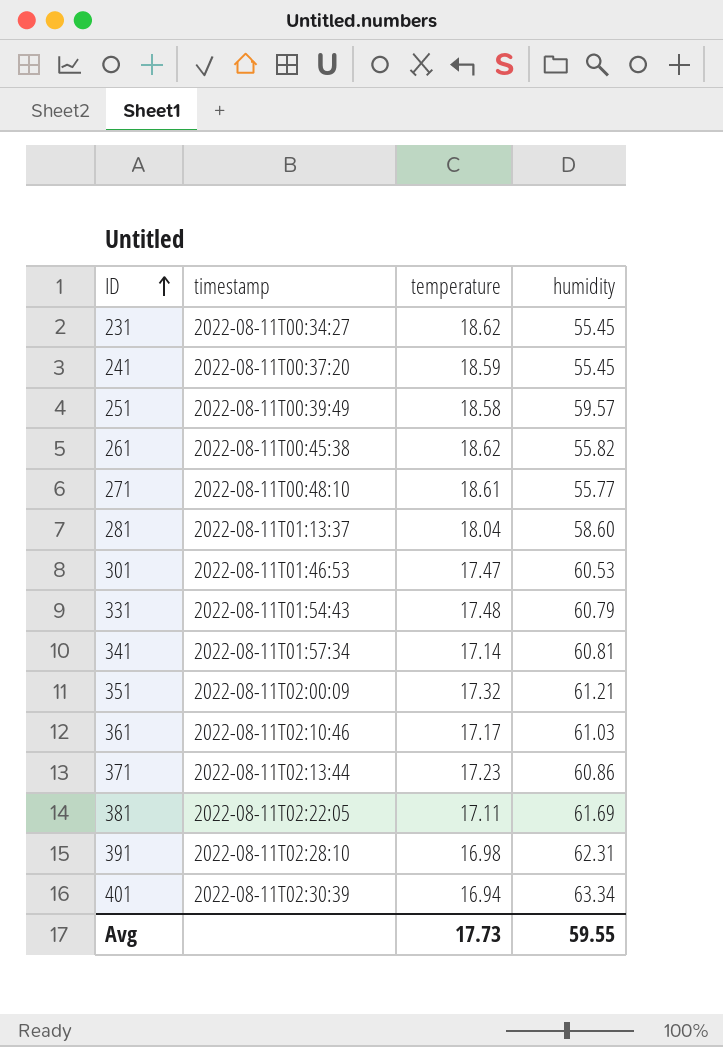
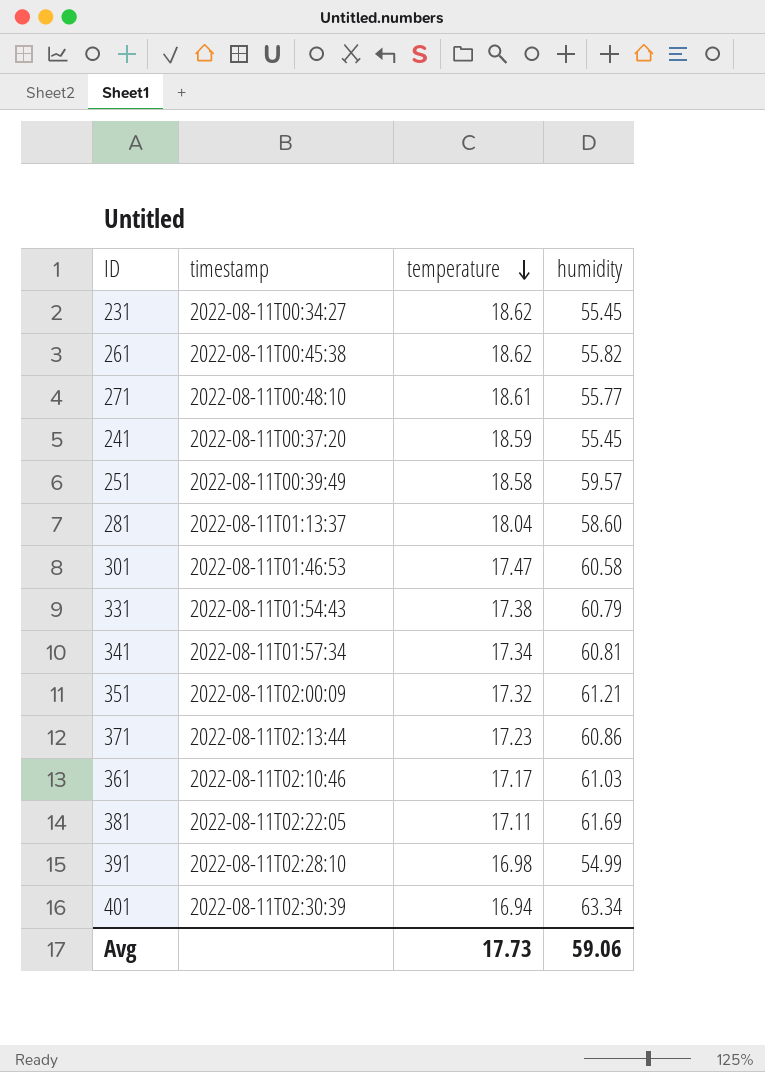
row order: ID ascending -> temperature descending
301 | humidity: 60.53 -> 60.58
331 | temperature: 17.48 -> 17.38
341 | temperature: 17.14 -> 17.34
391 | humidity: 62.31 -> 54.99
Avg | humidity: 59.55 -> 59.06

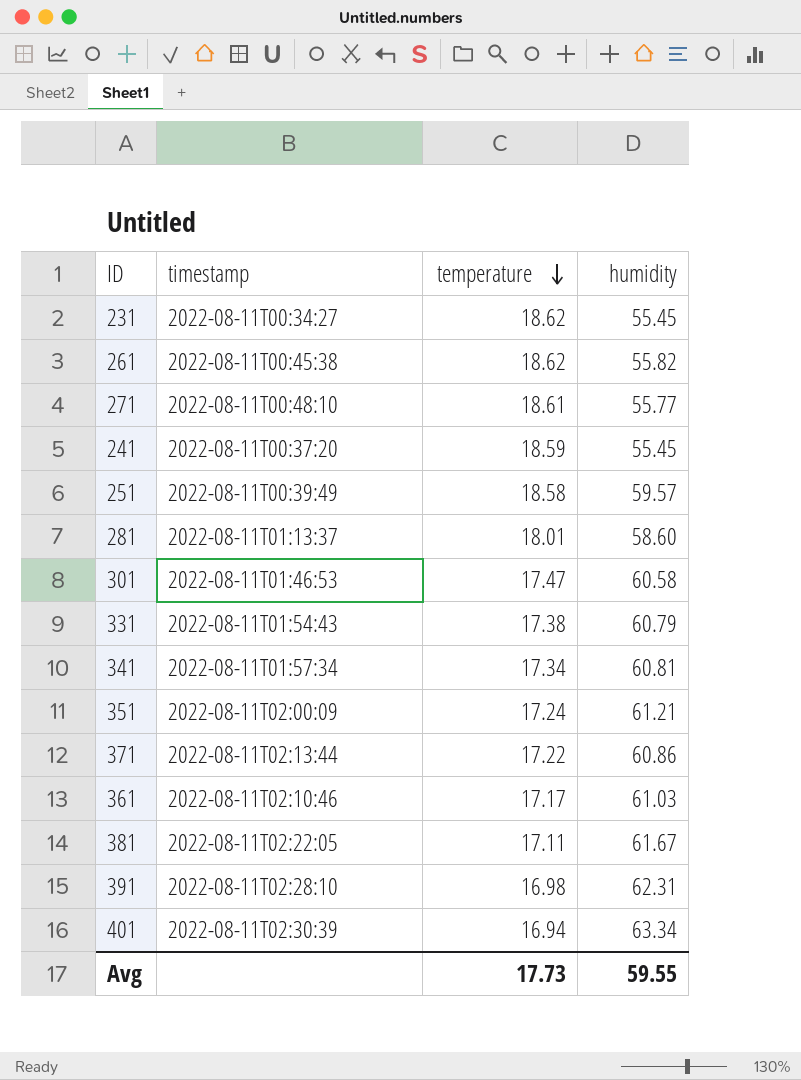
281 | temperature: 18.04 -> 18.01
351 | temperature: 17.32 -> 17.24
371 | temperature: 17.23 -> 17.22
381 | humidity: 61.69 -> 61.67
391 | humidity: 54.99 -> 62.31
Avg | humidity: 59.06 -> 59.55

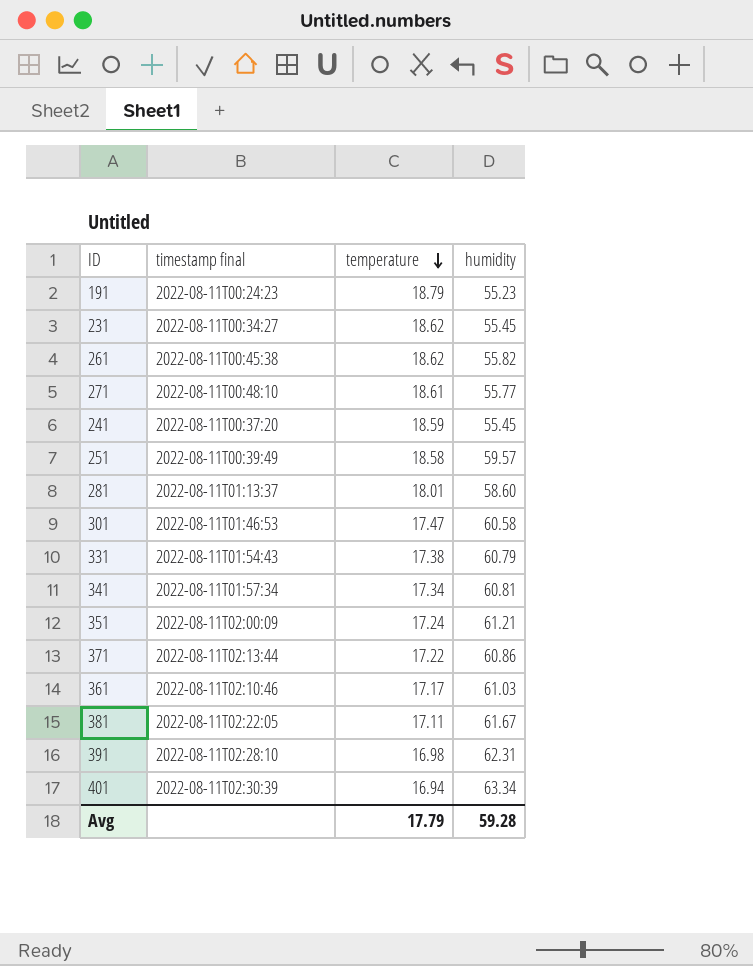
column name: timestamp -> timestamp final
row 191: none -> 2022-08-11T00:24:23 | 18.79 | 55.23
Avg | temperature: 17.73 -> 17.79
Avg | humidity: 59.55 -> 59.28

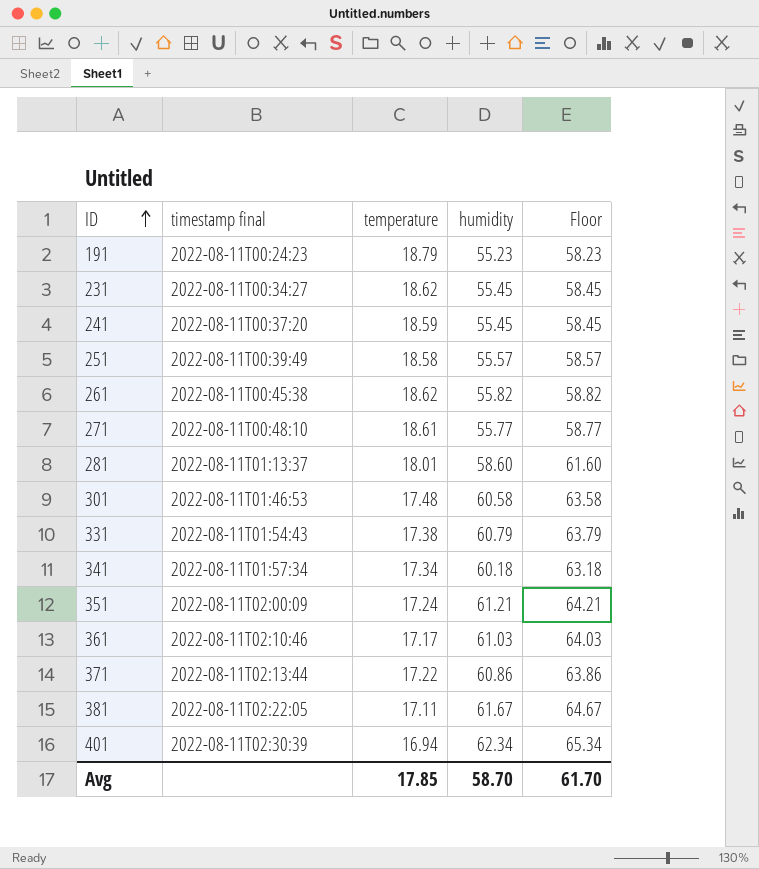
row order: temperature descending -> ID ascending
column Floor | formula: none -> [humidity] + 3
row 391: 2022-08-11T02:28:10 | 16.98 | 62.31 -> none
251 | humidity: 59.57 -> 55.57
301 | temperature: 17.47 -> 17.48
341 | humidity: 60.81 -> 60.18
401 | humidity: 63.34 -> 62.34
Avg | temperature: 17.79 -> 17.85
Avg | humidity: 59.28 -> 58.70

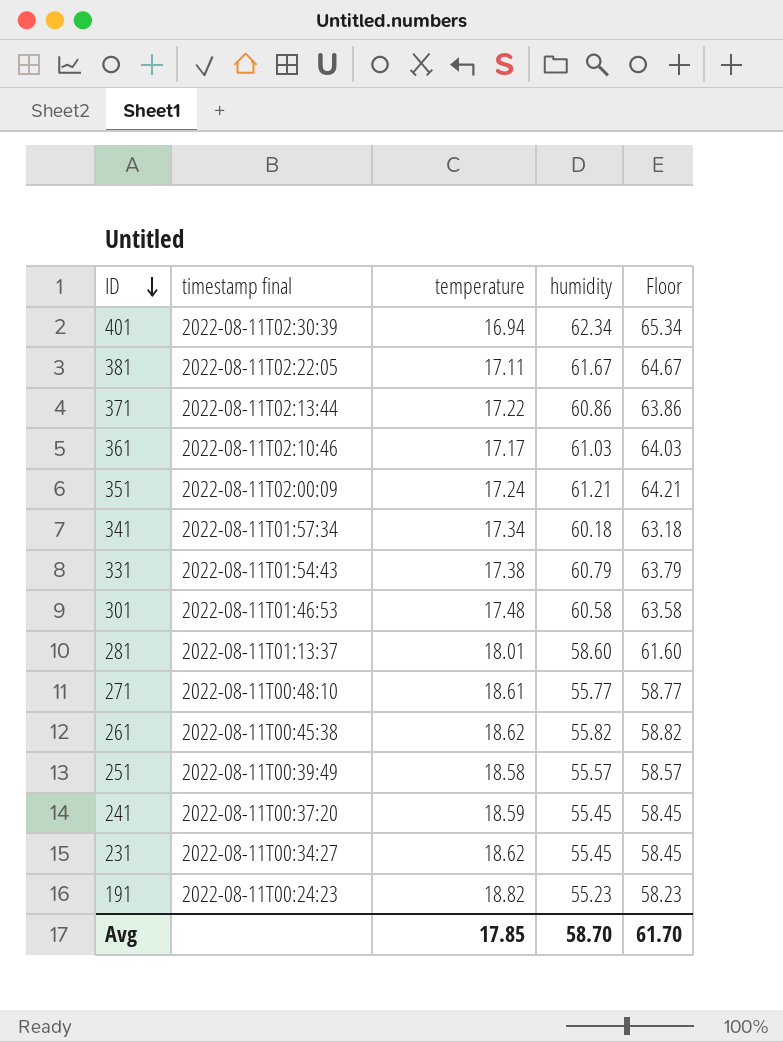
row order: ID ascending -> ID descending
191 | temperature: 18.79 -> 18.82

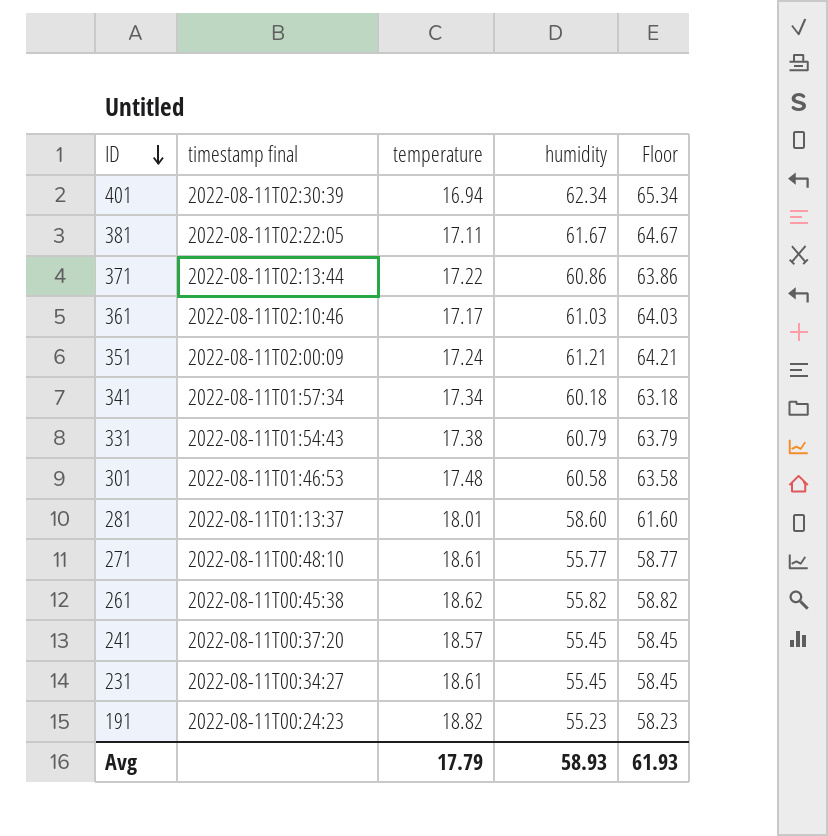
row 251: 2022-08-11T00:39:49 | 18.58 | 55.57 | 58.57 -> none
241 | temperature: 18.59 -> 18.57
231 | temperature: 18.62 -> 18.61
Avg | temperature: 17.85 -> 17.79
Avg | humidity: 58.70 -> 58.93
Avg | Floor: 61.70 -> 61.93

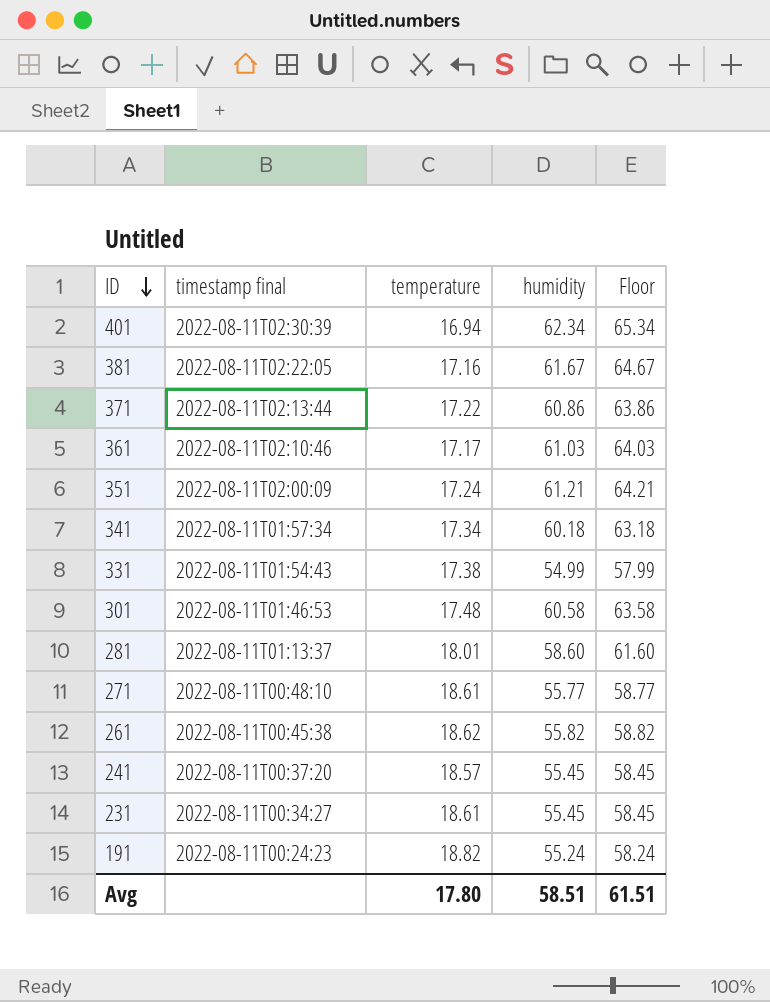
381 | temperature: 17.11 -> 17.16
331 | humidity: 60.79 -> 54.99
331 | Floor: 63.79 -> 57.99
191 | humidity: 55.23 -> 55.24
191 | Floor: 58.23 -> 58.24
Avg | temperature: 17.79 -> 17.80
Avg | humidity: 58.93 -> 58.51
Avg | Floor: 61.93 -> 61.51

